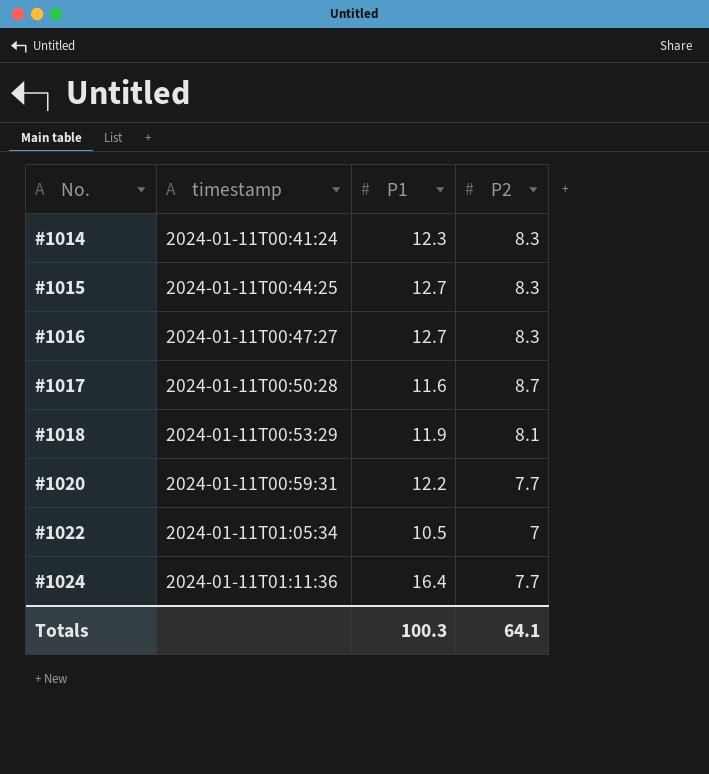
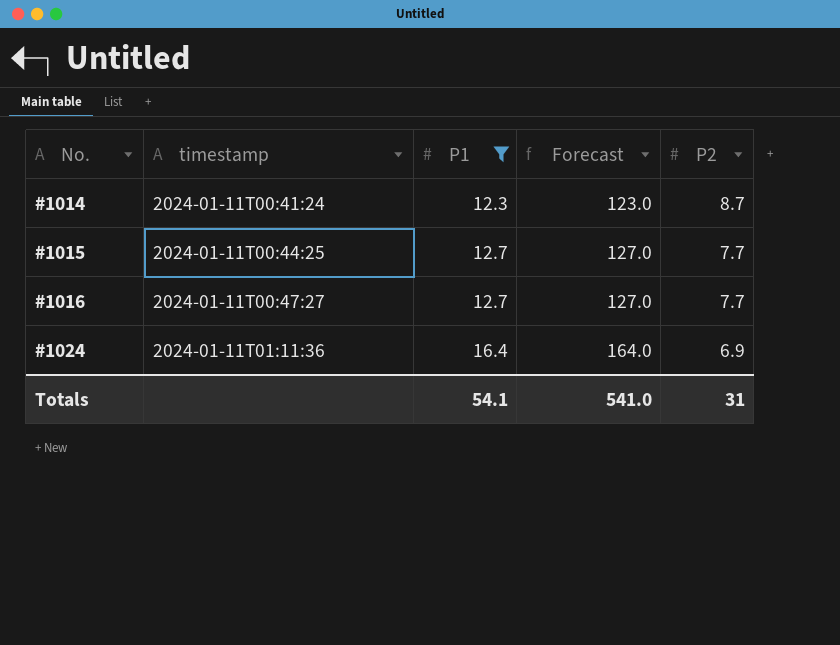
filter: none -> P1 >= 12.3
column Forecast | formula: none -> [P1] * 10
#1014 | P2: 8.3 -> 8.7
#1015 | P2: 8.3 -> 7.7
#1016 | P2: 8.3 -> 7.7
#1024 | P2: 7.7 -> 6.9
Totals | P1: 100.3 -> 54.1
Totals | P2: 64.1 -> 31

